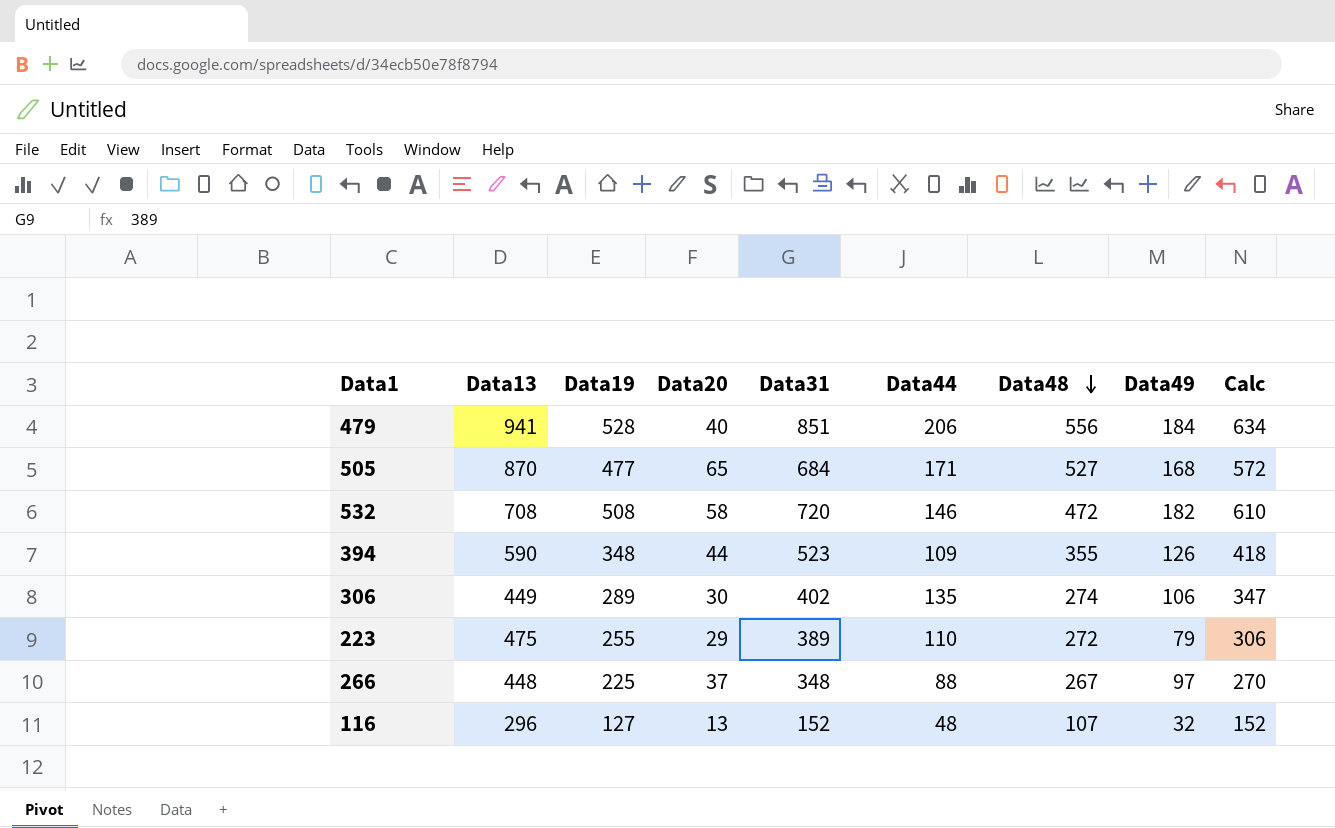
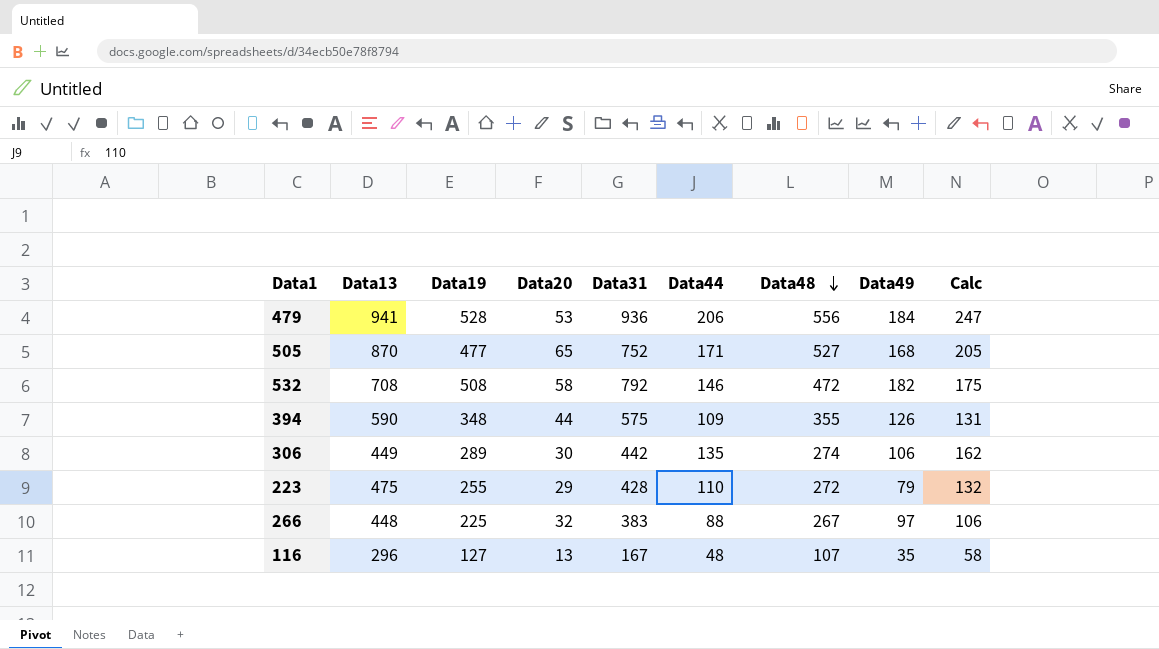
column Calc | formula: [Data19] * 1.2 -> [Data44] * 1.2
479 | Data20: 40 -> 53
479 | Data31: 851 -> 936
505 | Data31: 684 -> 752
532 | Data31: 720 -> 792
394 | Data31: 523 -> 575
306 | Data31: 402 -> 442
223 | Data31: 389 -> 428
266 | Data20: 37 -> 32
266 | Data31: 348 -> 383
116 | Data31: 152 -> 167
116 | Data49: 32 -> 35

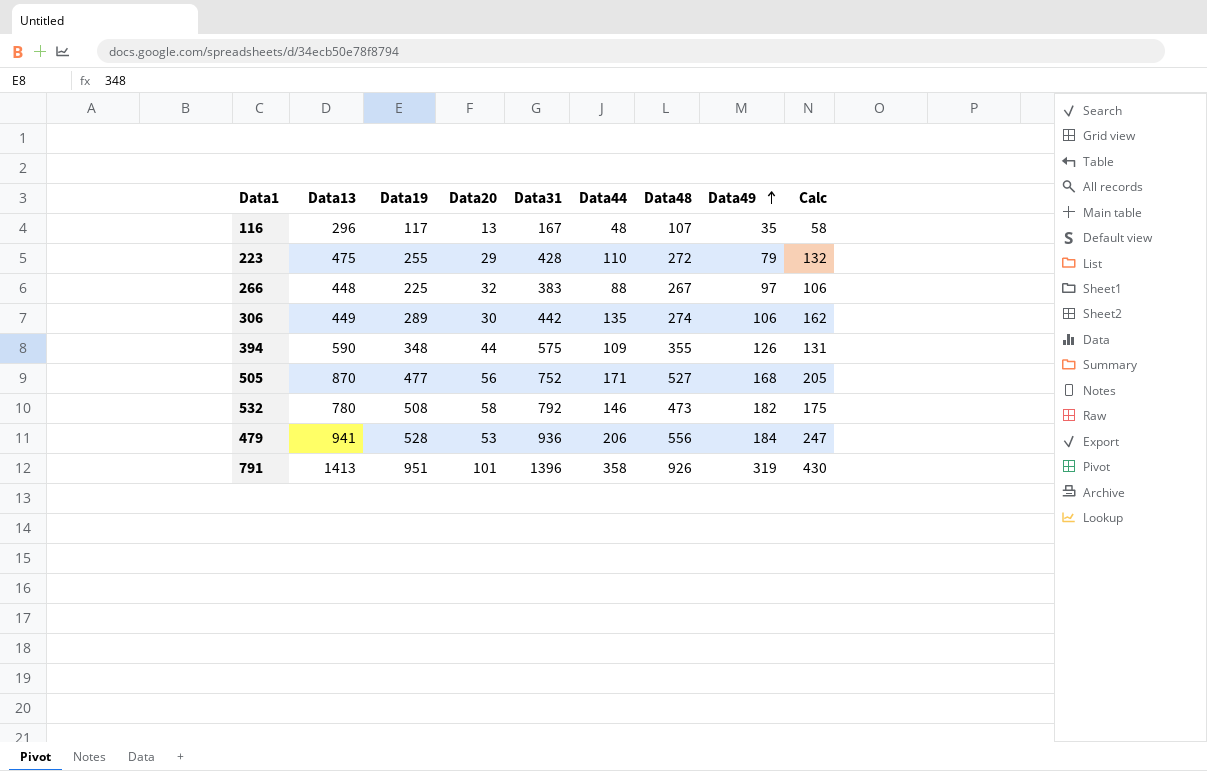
row order: Data48 descending -> Data49 ascending
116 | Data19: 127 -> 117
505 | Data20: 65 -> 56
532 | Data13: 708 -> 780
532 | Data48: 472 -> 473
row 791: none -> 1413 | 951 | 101 | 1396 | 358 | 926 | 319 | 430

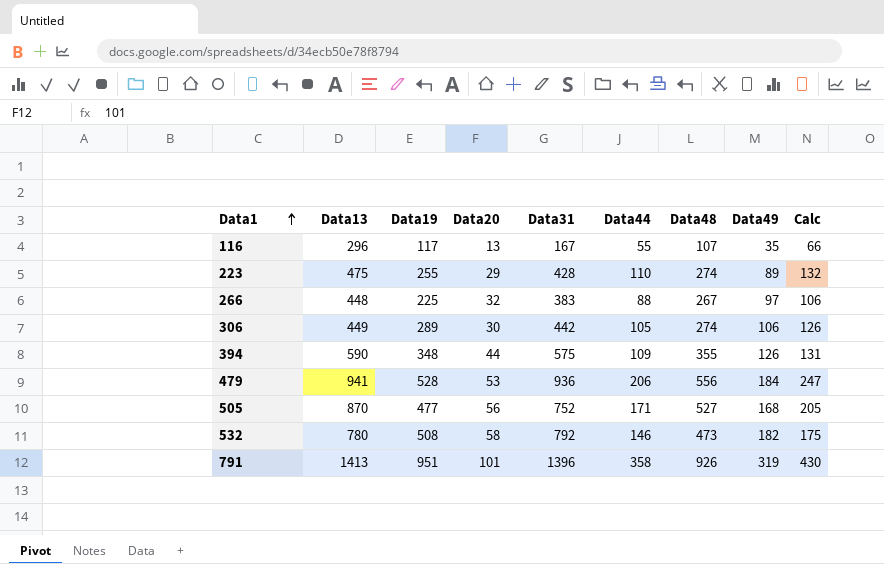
row order: Data49 ascending -> Data1 ascending
116 | Data44: 48 -> 55
116 | Calc: 58 -> 66
223 | Data48: 272 -> 274
223 | Data49: 79 -> 89
306 | Data44: 135 -> 105
306 | Calc: 162 -> 126

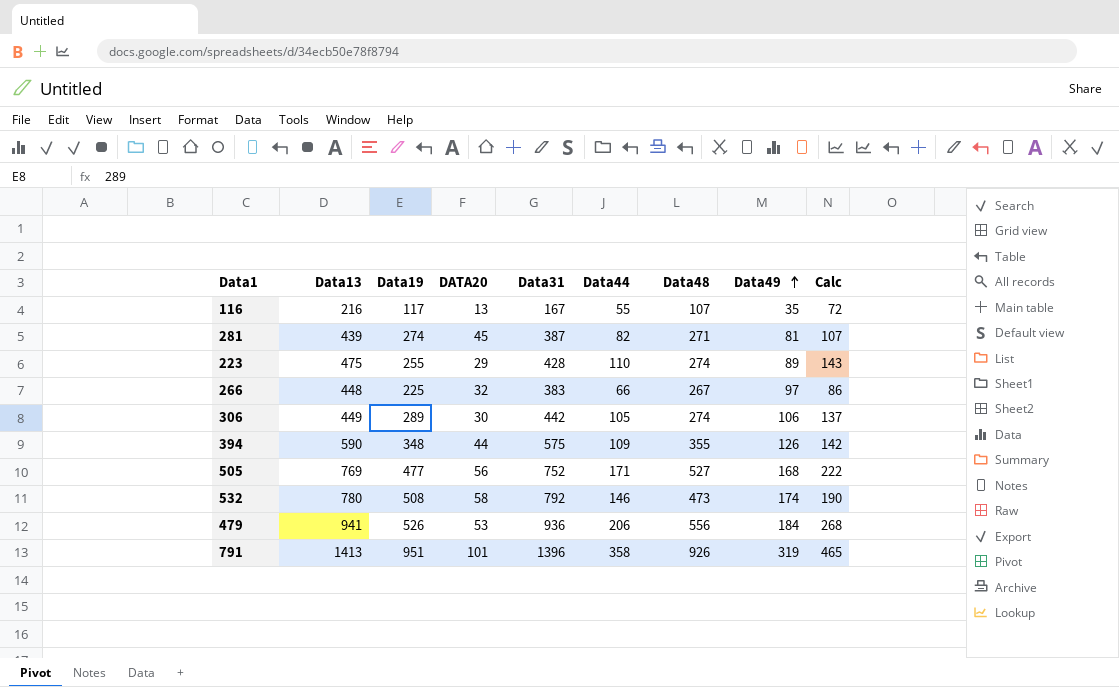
row order: Data1 ascending -> Data49 ascending
column name: Data20 -> DATA20
column Calc | formula: [Data44] * 1.2 -> [Data44] * 1.3
116 | Data13: 296 -> 216
row 281: none -> 439 | 274 | 45 | 387 | 82 | 271 | 81 | 107
266 | Data44: 88 -> 66
505 | Data13: 870 -> 769
532 | Data49: 182 -> 174
479 | Data19: 528 -> 526

